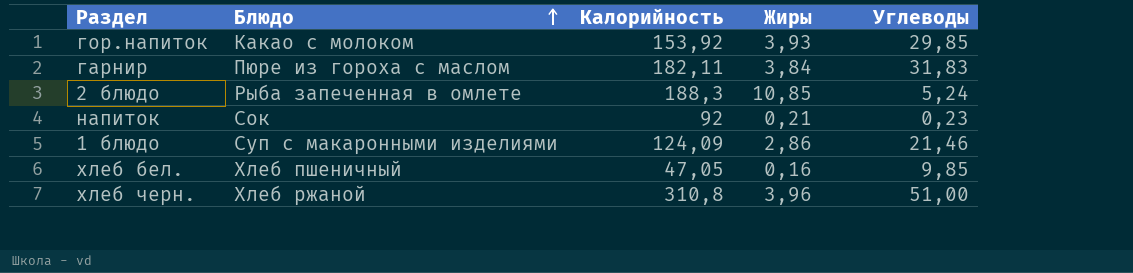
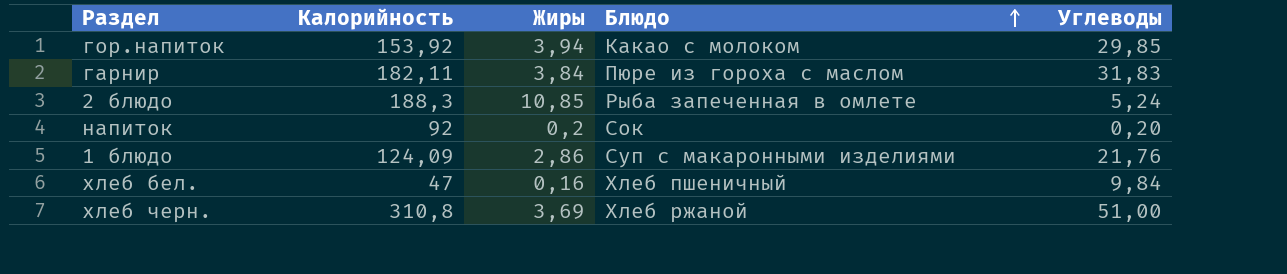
column Блюдо | position: 2 -> 4
гор.напиток | Жиры: 3,93 -> 3,94
напиток | Жиры: 0,21 -> 0,2
напиток | Углеводы: 0,23 -> 0,20
1 блюдо | Углеводы: 21,46 -> 21,76
хлеб бел. | Калорийность: 47,05 -> 47
хлеб бел. | Углеводы: 9,85 -> 9,84
хлеб черн. | Жиры: 3,96 -> 3,69

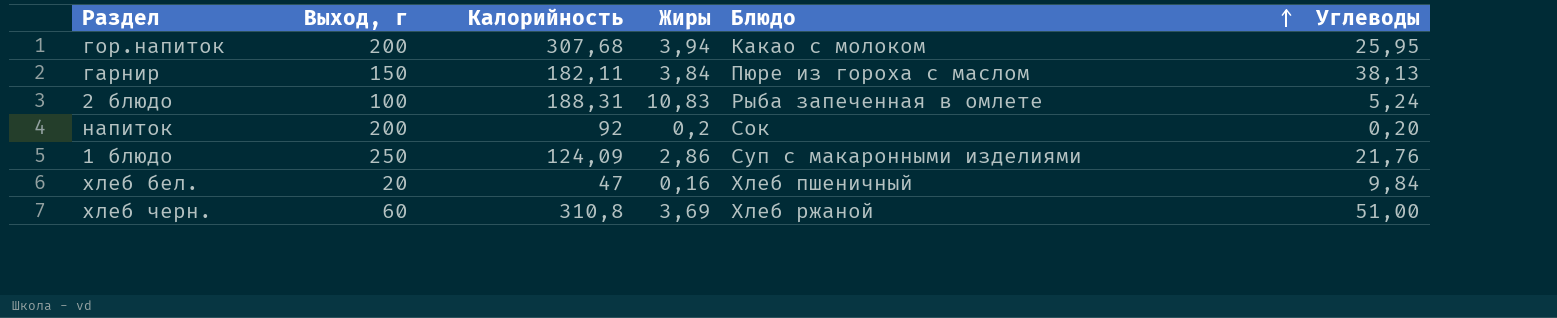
column Выход, г | position: none -> 2
гор.напиток | Калорийность: 153,92 -> 307,68
гор.напиток | Углеводы: 29,85 -> 25,95
гарнир | Углеводы: 31,83 -> 38,13
2 блюдо | Калорийность: 188,3 -> 188,31
2 блюдо | Жиры: 10,85 -> 10,83

